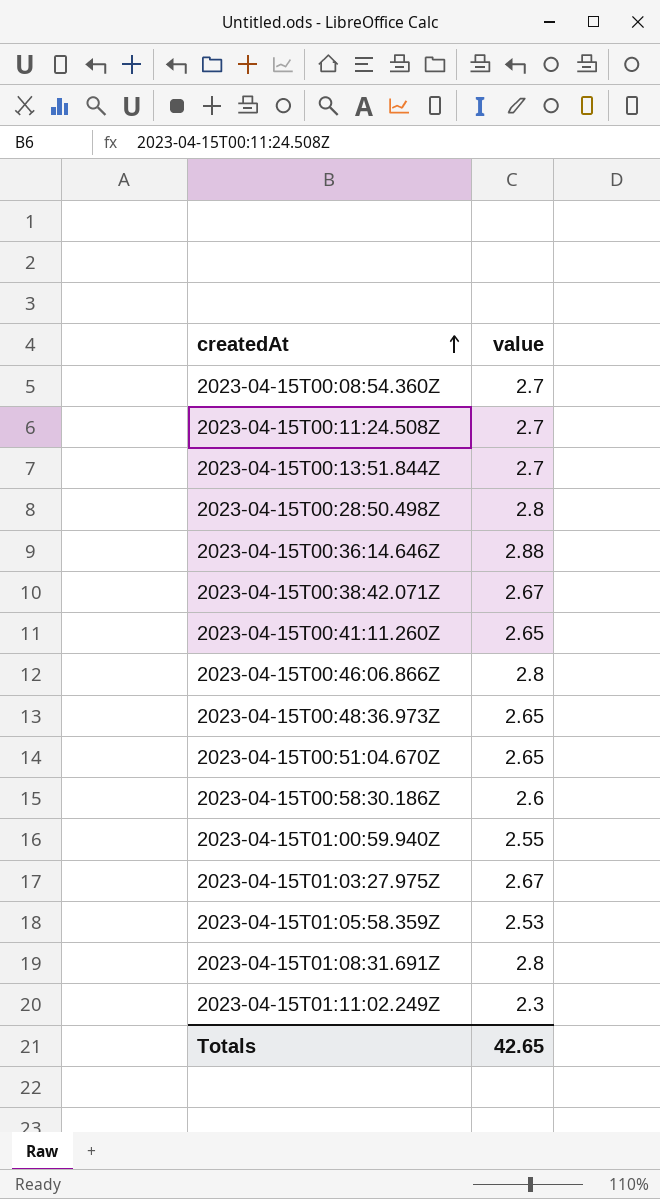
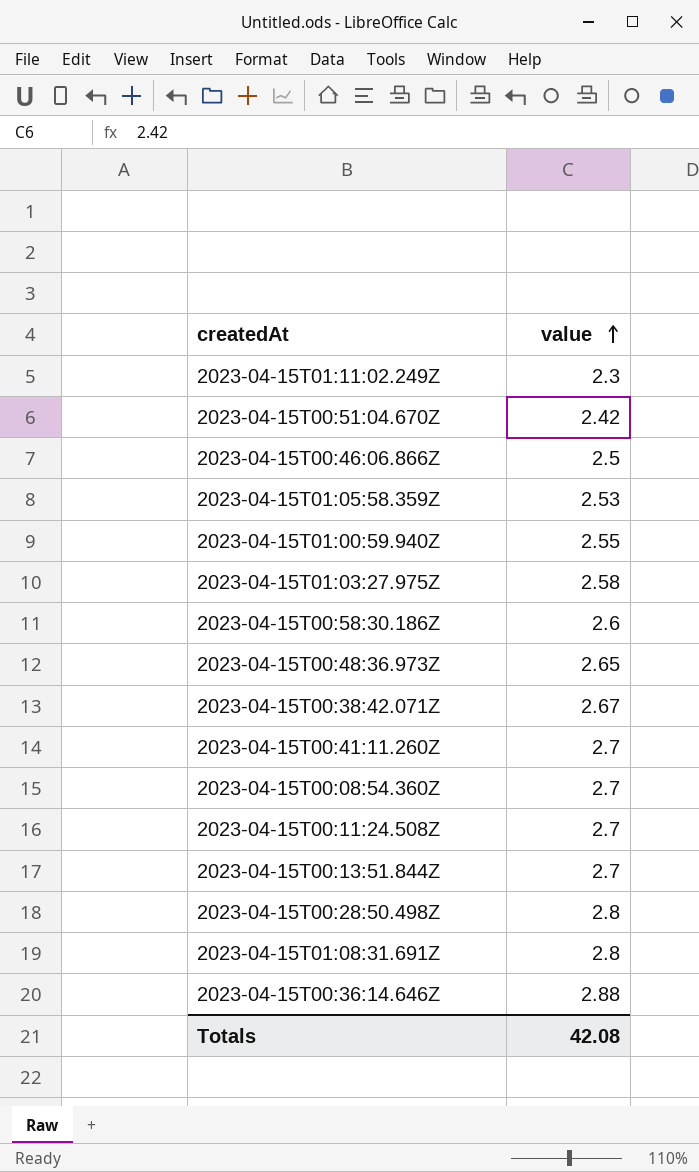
row order: createdAt ascending -> value ascending
2023-04-15T00:51:04.670Z | value: 2.65 -> 2.42
2023-04-15T00:46:06.866Z | value: 2.8 -> 2.5
2023-04-15T01:03:27.975Z | value: 2.67 -> 2.58
2023-04-15T00:41:11.260Z | value: 2.65 -> 2.7
Totals | value: 42.65 -> 42.08

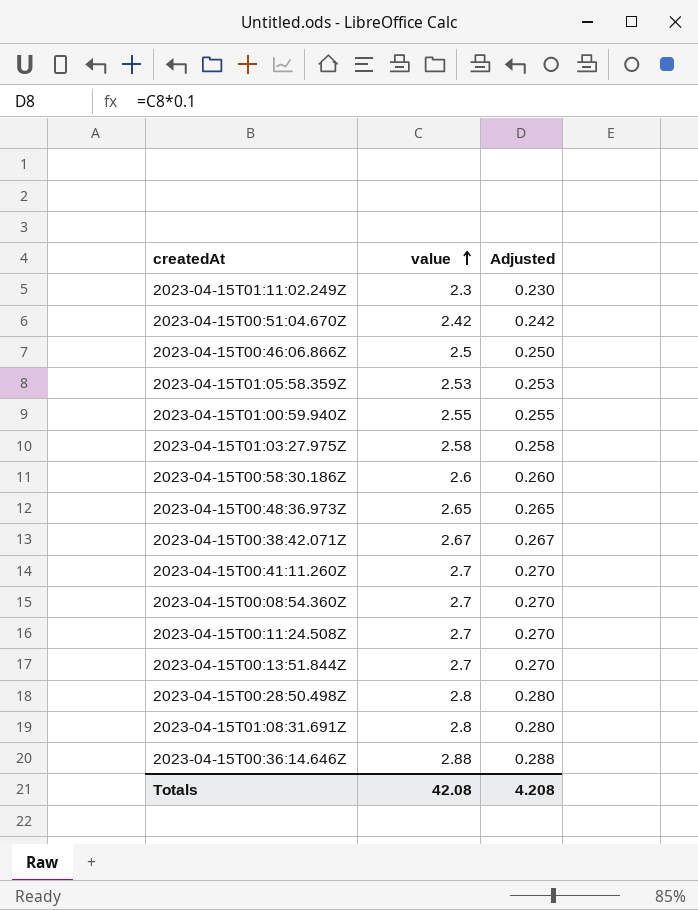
column Adjusted | formula: none -> [value] * 0.1

